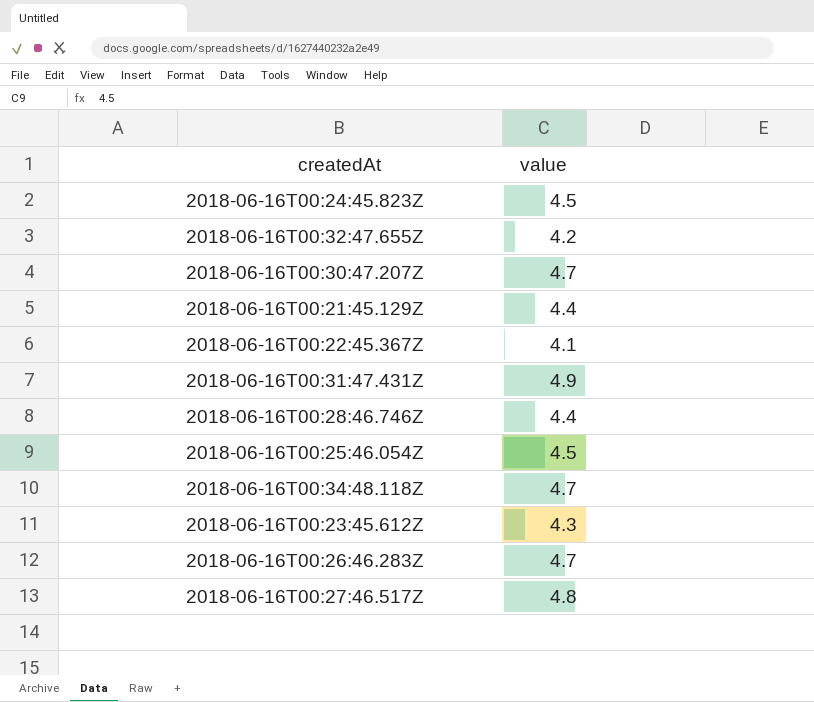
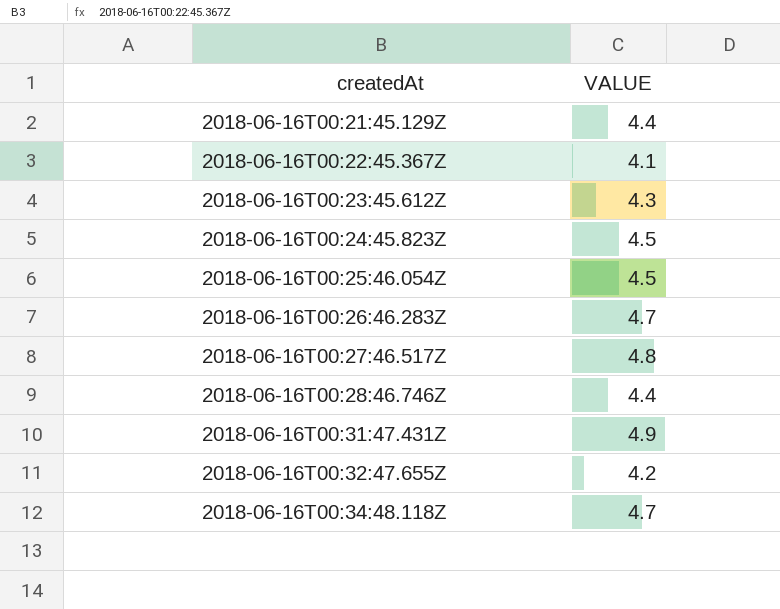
row order: none -> createdAt ascending
column name: value -> VALUE
row 2018-06-16T00:30:47.207Z: 4.7 -> none

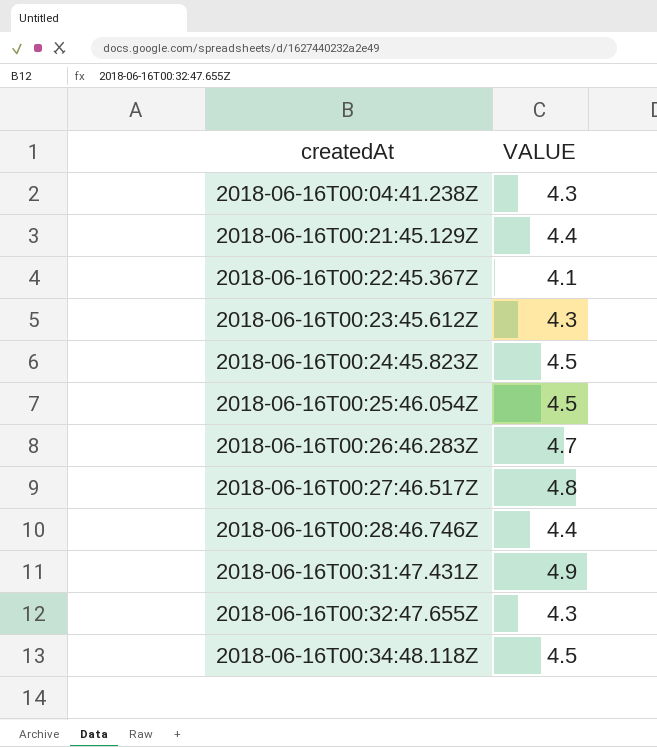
row 2018-06-16T00:04:41.238Z: none -> 4.3
2018-06-16T00:32:47.655Z | VALUE: 4.2 -> 4.3
2018-06-16T00:34:48.118Z | VALUE: 4.7 -> 4.5

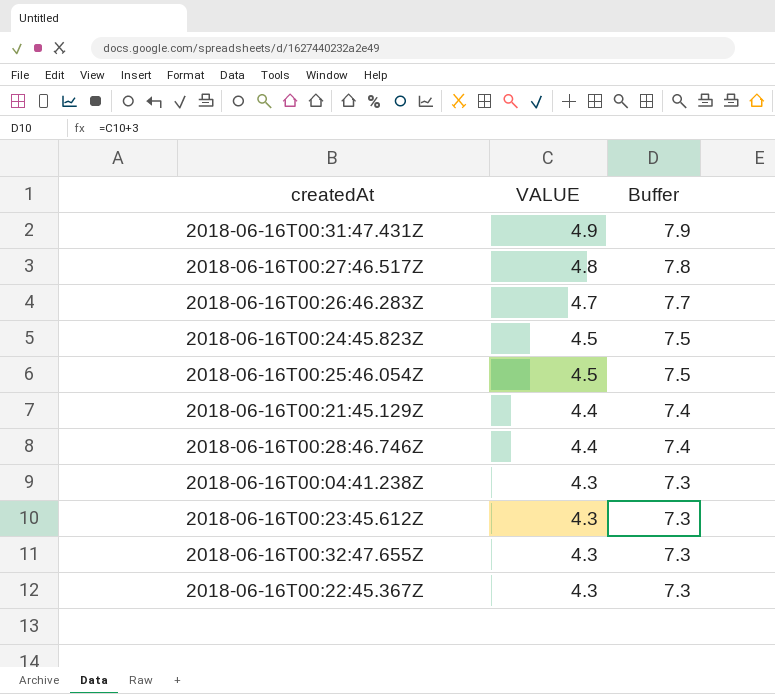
row order: createdAt ascending -> VALUE descending
column Buffer | formula: none -> [VALUE] + 3
row 2018-06-16T00:34:48.118Z: 4.5 -> none
2018-06-16T00:22:45.367Z | VALUE: 4.1 -> 4.3

